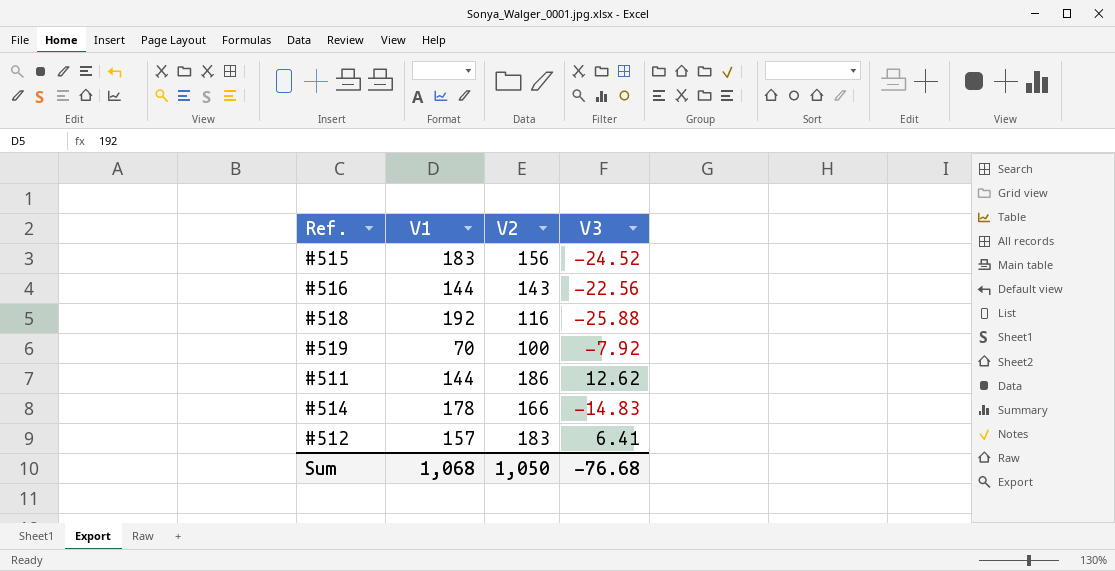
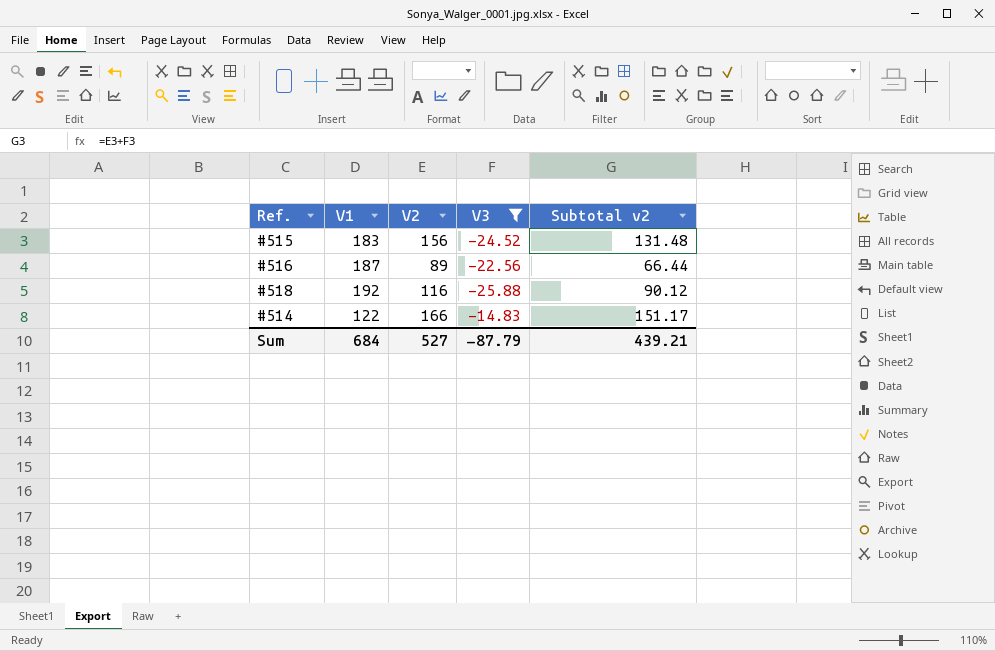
filter: none -> V3 <= -14.83
column Subtotal v2 | formula: none -> [V2] + [V3]
#516 | V1: 144 -> 187
#516 | V2: 143 -> 89
#514 | V1: 178 -> 122
Sum | V1: 1,068 -> 684
Sum | V2: 1,050 -> 527
Sum | V3: -76.68 -> -87.79

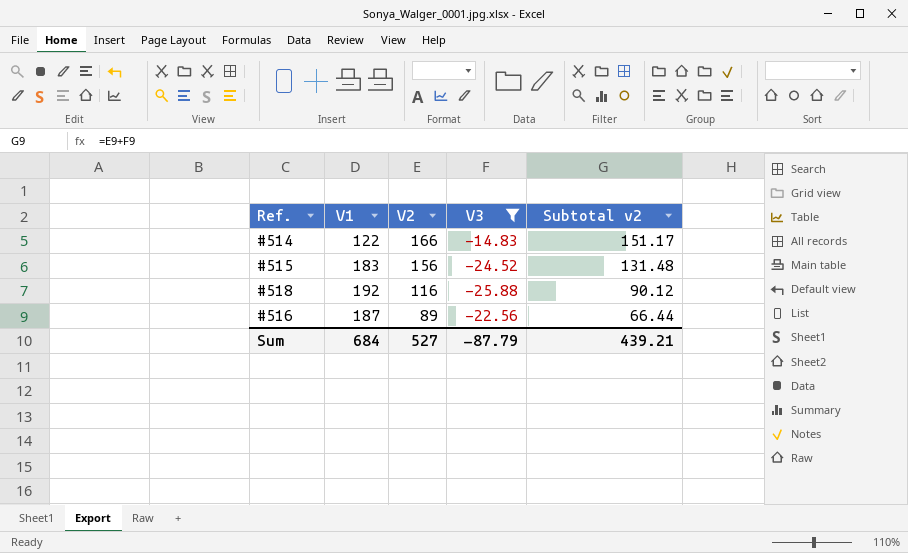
row order: none -> V2 descending

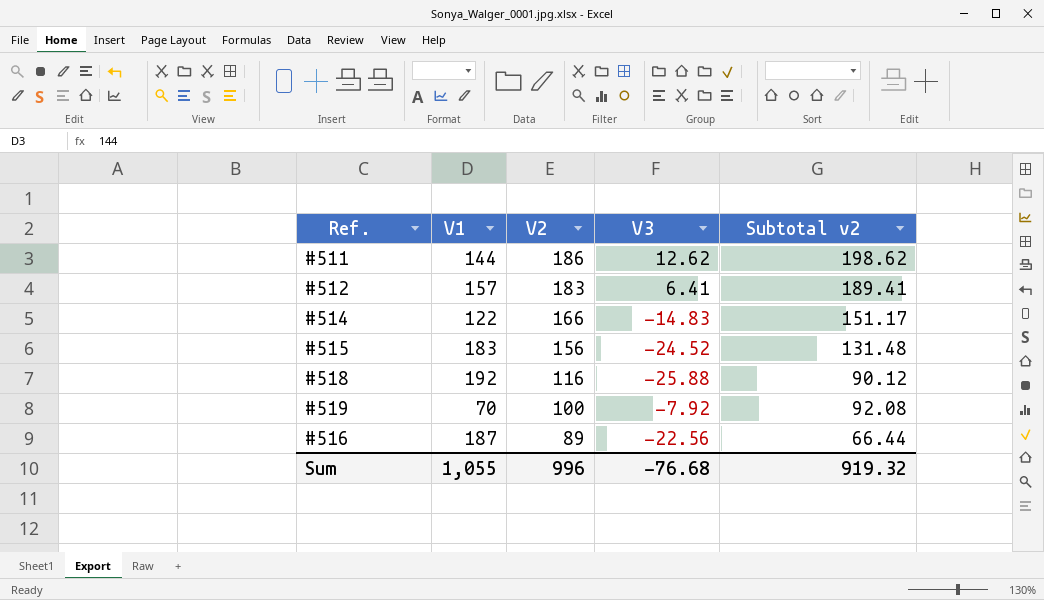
filter: V3 <= -14.83 -> none
Sum | V1: 684 -> 1,055
Sum | V2: 527 -> 996
Sum | V3: -87.79 -> -76.68
Sum | Subtotal v2: 439.21 -> 919.32

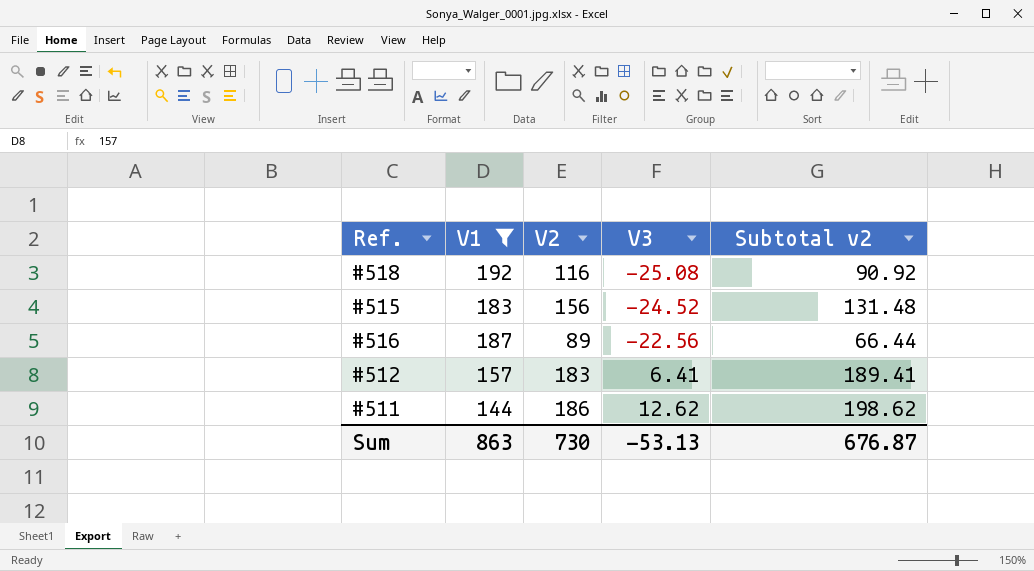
filter: none -> V1 >= 144
row order: V2 descending -> V3 ascending
#518 | V3: -25.88 -> -25.08
#518 | Subtotal v2: 90.12 -> 90.92
Sum | V1: 1,055 -> 863
Sum | V2: 996 -> 730
Sum | V3: -76.68 -> -53.13
Sum | Subtotal v2: 919.32 -> 676.87

